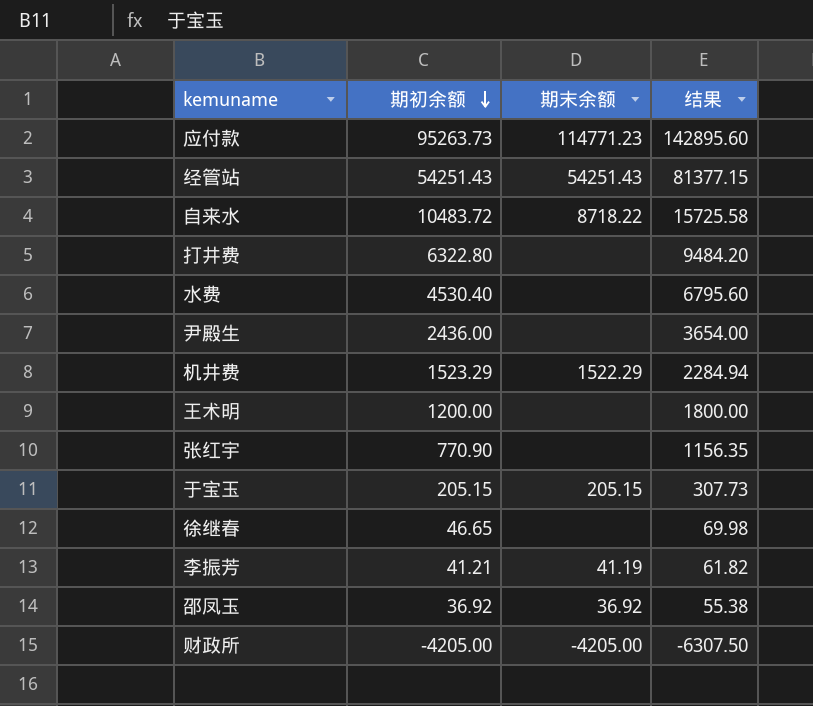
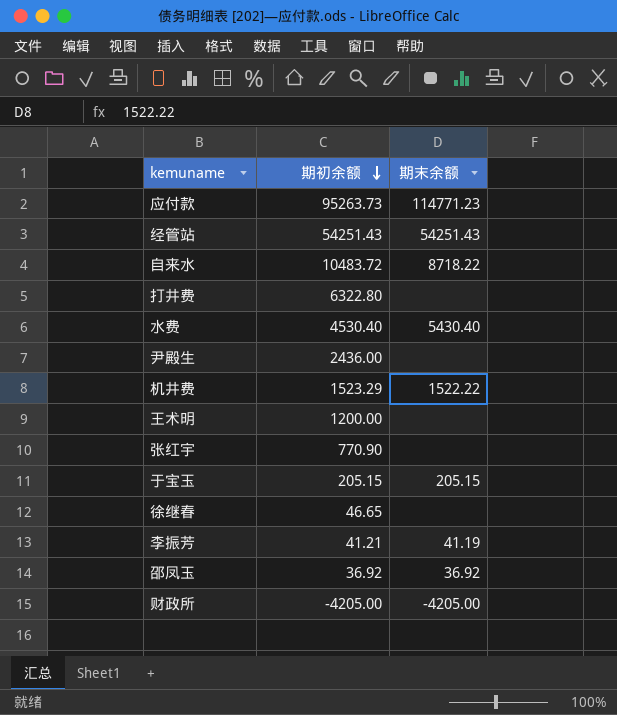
column 结果 | formula: [期初余额] * 1.5 -> none
水费 | 期末余额: none -> 5430.40
机井费 | 期末余额: 1522.29 -> 1522.22

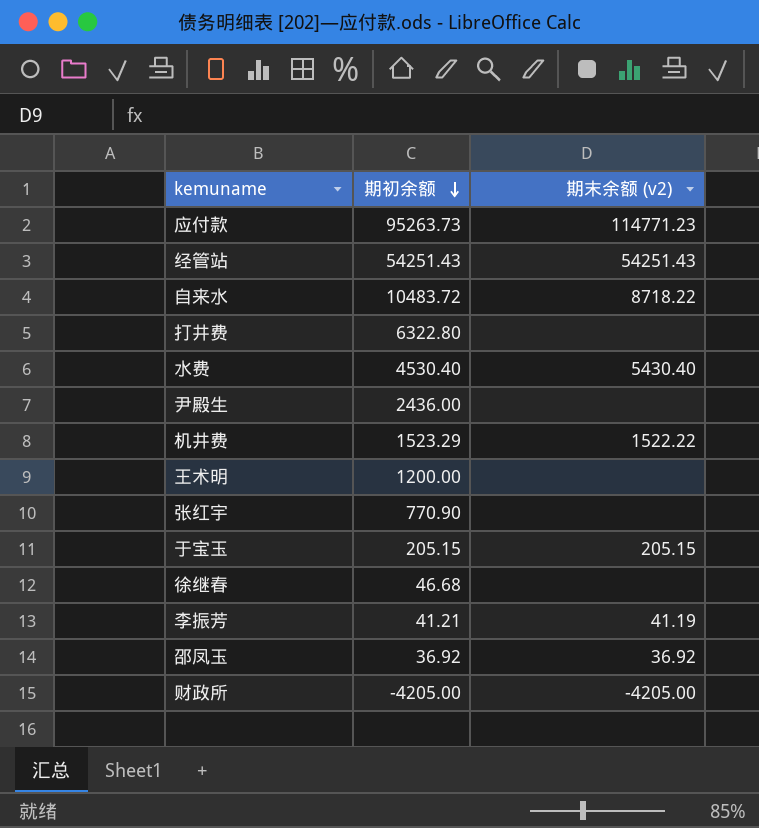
column name: 期末余额 -> 期末余额 (v2)
徐继春 | 期初余额: 46.65 -> 46.68

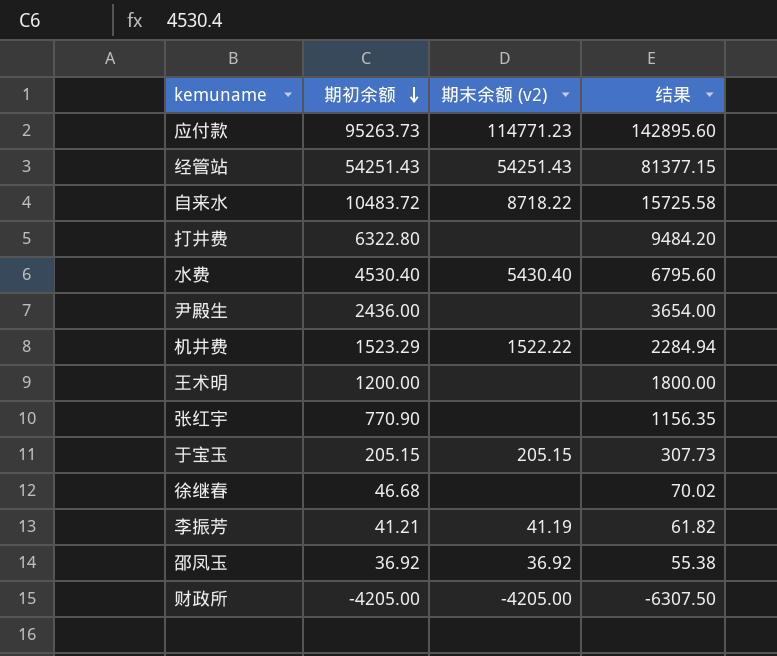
column 结果 | formula: none -> [期初余额] * 1.5

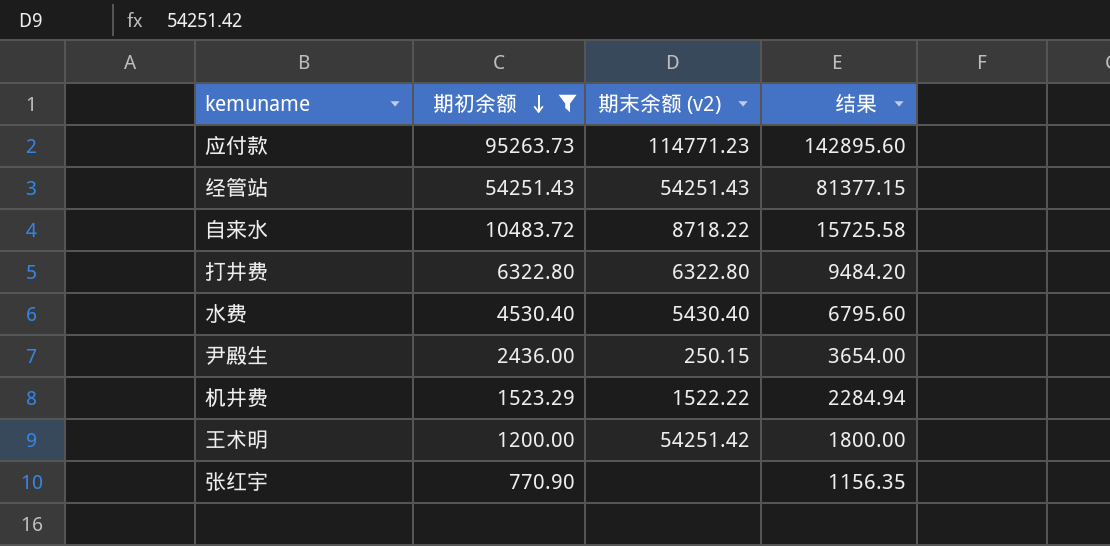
filter: none -> 期初余额 >= 770.90
打井费 | 期末余额 (v2): none -> 6322.80
尹殿生 | 期末余额 (v2): none -> 250.15
王术明 | 期末余额 (v2): none -> 54251.42

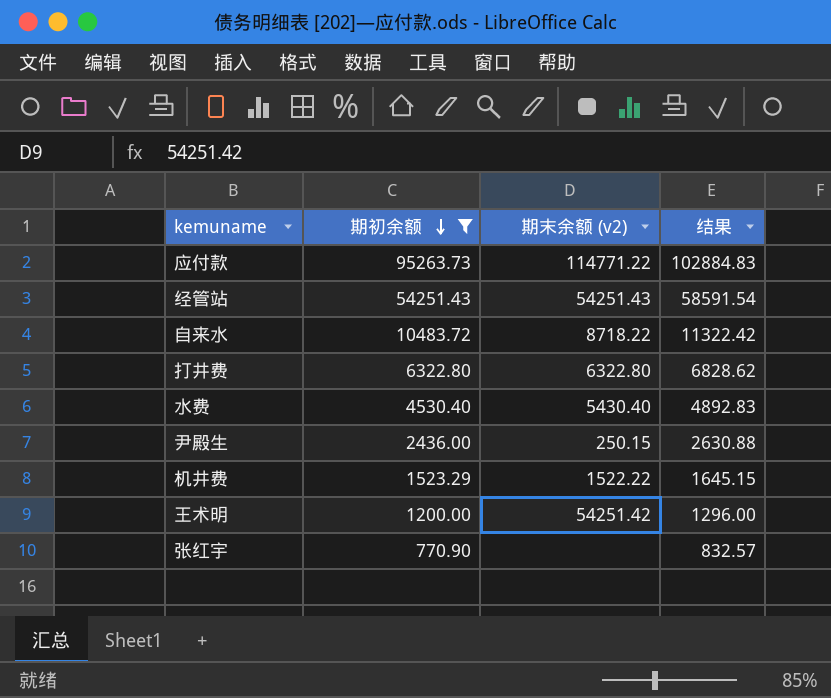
column 结果 | formula: [期初余额] * 1.5 -> [期初余额] * 1.08
应付款 | 期末余额 (v2): 114771.23 -> 114771.22

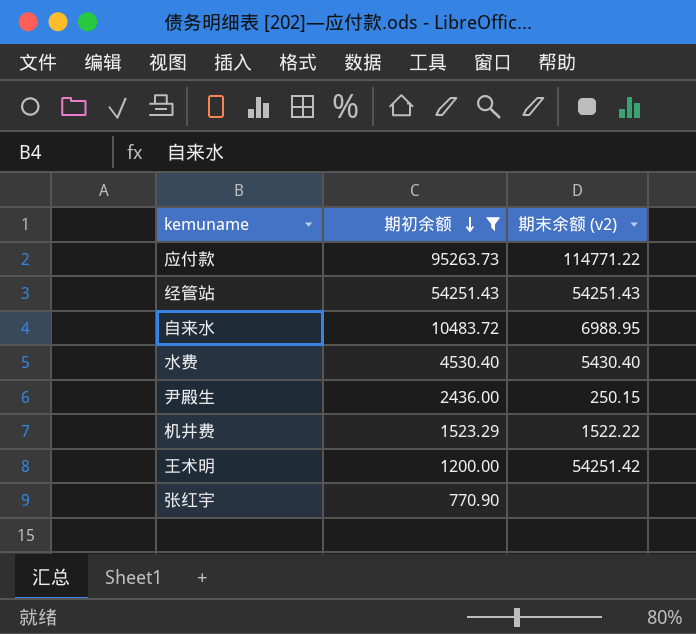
column 结果 | formula: [期初余额] * 1.08 -> none
row 打井费: 6322.80 | 6322.80 | 6828.62 -> none
自来水 | 期末余额 (v2): 8718.22 -> 6988.95

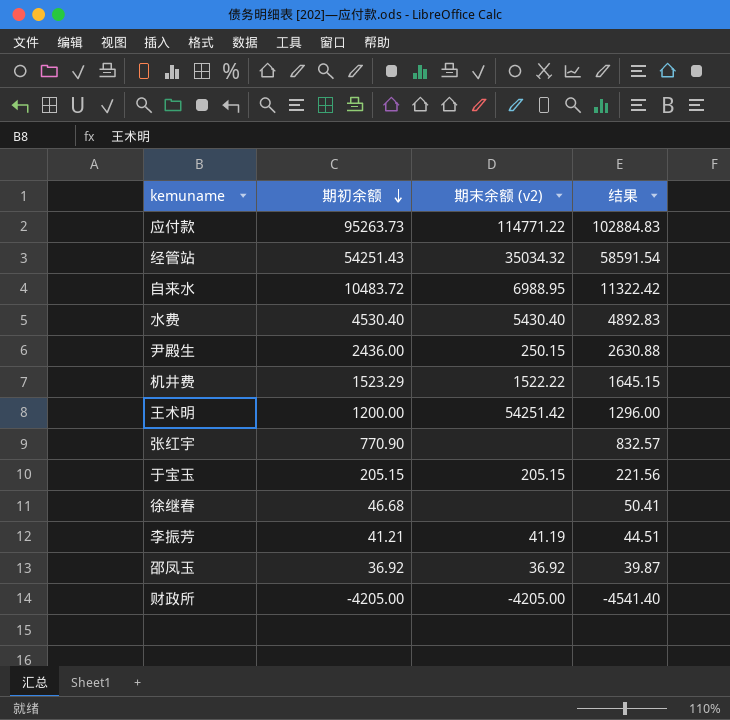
filter: 期初余额 >= 770.90 -> none
column 结果 | formula: none -> [期初余额] * 1.08
经管站 | 期末余额 (v2): 54251.43 -> 35034.32

